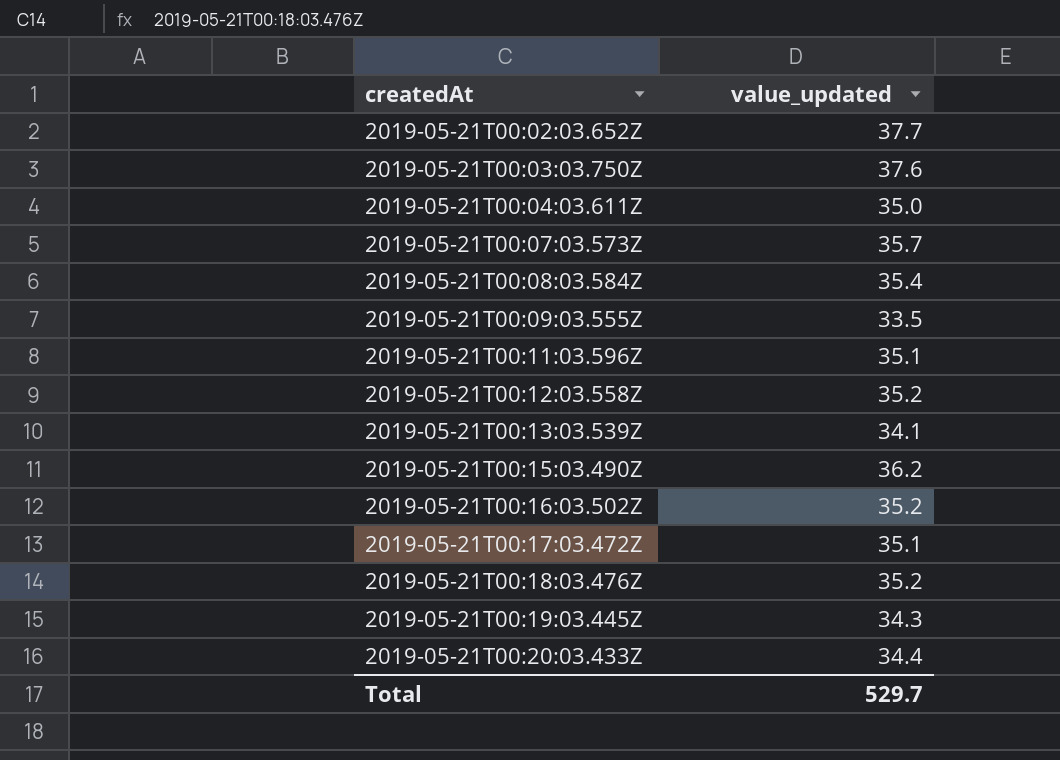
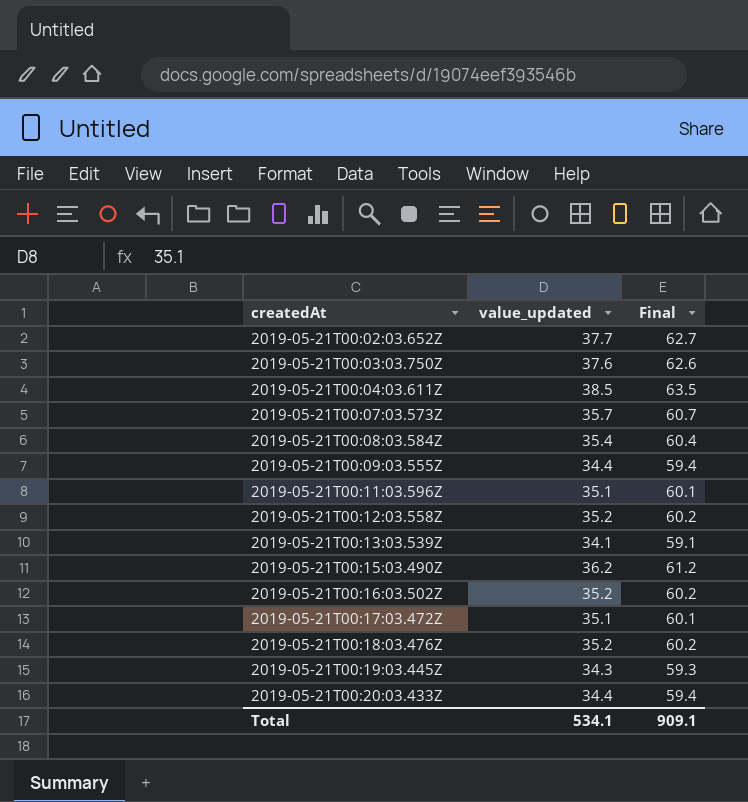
column Final | formula: none -> [value_updated] + 25
2019-05-21T00:04:03.611Z | value_updated: 35.0 -> 38.5
2019-05-21T00:09:03.555Z | value_updated: 33.5 -> 34.4
Total | value_updated: 529.7 -> 534.1

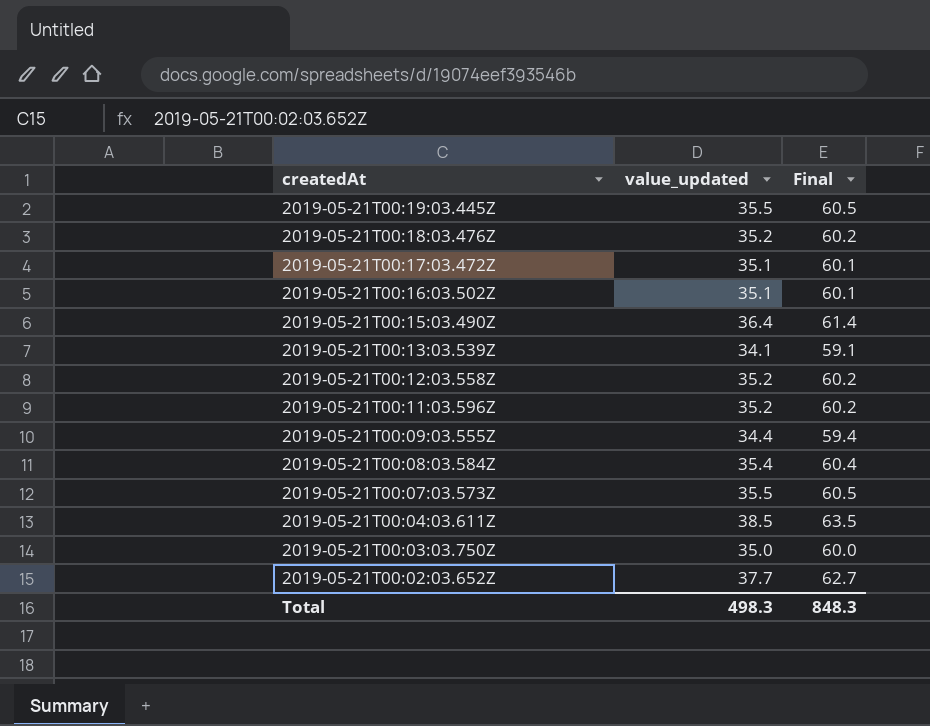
row order: createdAt ascending -> createdAt descending
row 2019-05-21T00:20:03.433Z: 34.4 | 59.4 -> none
2019-05-21T00:19:03.445Z | value_updated: 34.3 -> 35.5
2019-05-21T00:19:03.445Z | Final: 59.3 -> 60.5
2019-05-21T00:16:03.502Z | value_updated: 35.2 -> 35.1
2019-05-21T00:16:03.502Z | Final: 60.2 -> 60.1
2019-05-21T00:15:03.490Z | value_updated: 36.2 -> 36.4
2019-05-21T00:15:03.490Z | Final: 61.2 -> 61.4
2019-05-21T00:11:03.596Z | value_updated: 35.1 -> 35.2
2019-05-21T00:11:03.596Z | Final: 60.1 -> 60.2
2019-05-21T00:07:03.573Z | value_updated: 35.7 -> 35.5
2019-05-21T00:07:03.573Z | Final: 60.7 -> 60.5
2019-05-21T00:03:03.750Z | value_updated: 37.6 -> 35.0
2019-05-21T00:03:03.750Z | Final: 62.6 -> 60.0
Total | value_updated: 534.1 -> 498.3
Total | Final: 909.1 -> 848.3

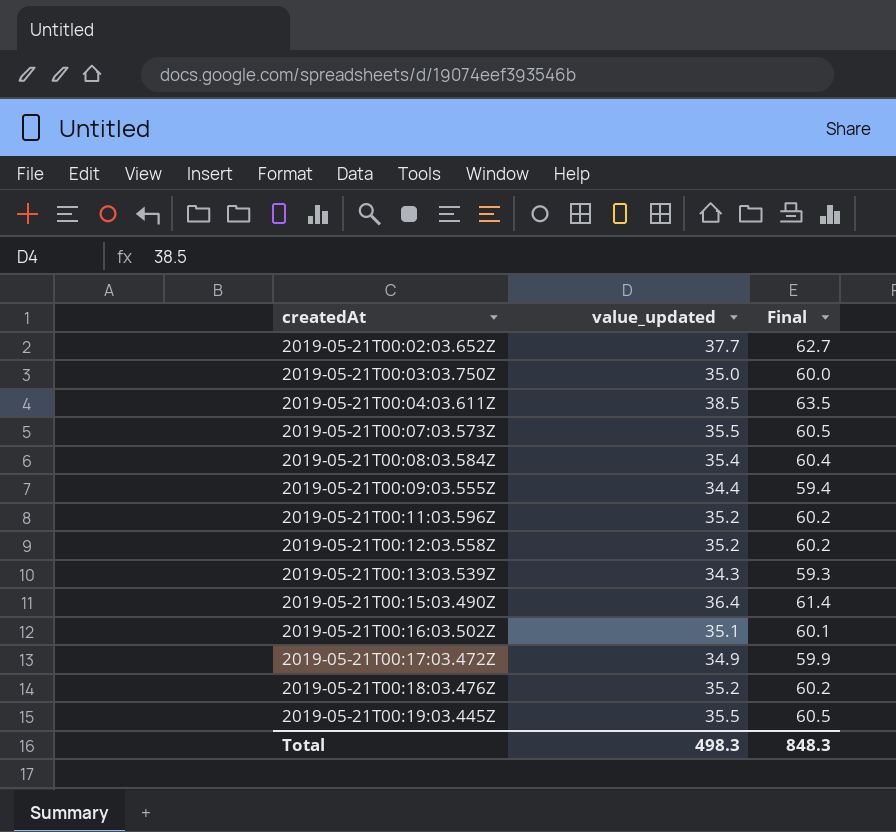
row order: createdAt descending -> createdAt ascending
2019-05-21T00:13:03.539Z | value_updated: 34.1 -> 34.3
2019-05-21T00:13:03.539Z | Final: 59.1 -> 59.3
2019-05-21T00:17:03.472Z | value_updated: 35.1 -> 34.9
2019-05-21T00:17:03.472Z | Final: 60.1 -> 59.9

